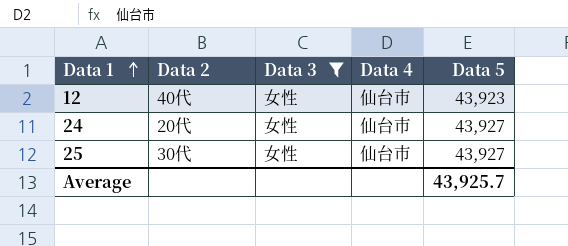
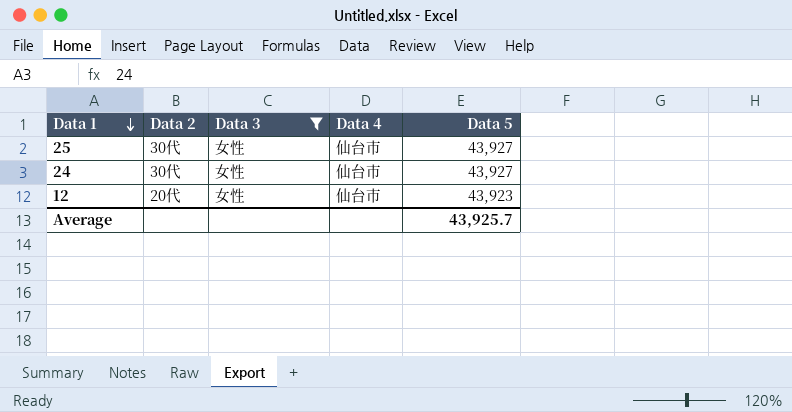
row order: Data 1 ascending -> Data 1 descending
24 | Data 2: 20代 -> 30代
12 | Data 2: 40代 -> 20代

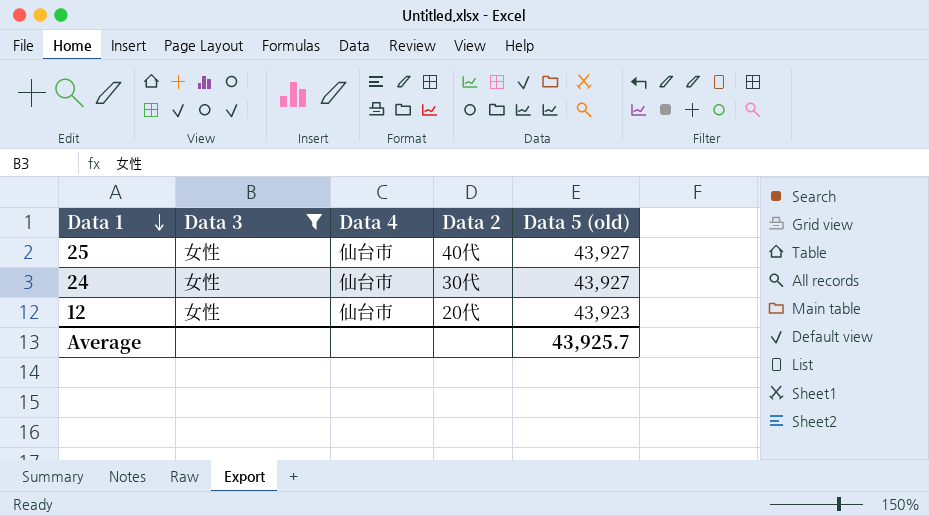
column Data 2 | position: 2 -> 4
column name: Data 5 -> Data 5 (old)
25 | Data 2: 30代 -> 40代

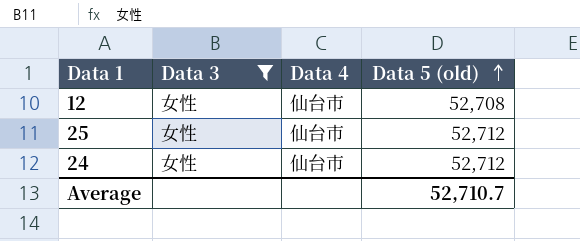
row order: Data 1 descending -> Data 5 (old) ascending
column Data 2 | position: 4 -> none
12 | Data 5 (old): 43,923 -> 52,708
25 | Data 5 (old): 43,927 -> 52,712
24 | Data 5 (old): 43,927 -> 52,712
Average | Data 5 (old): 43,925.7 -> 52,710.7

